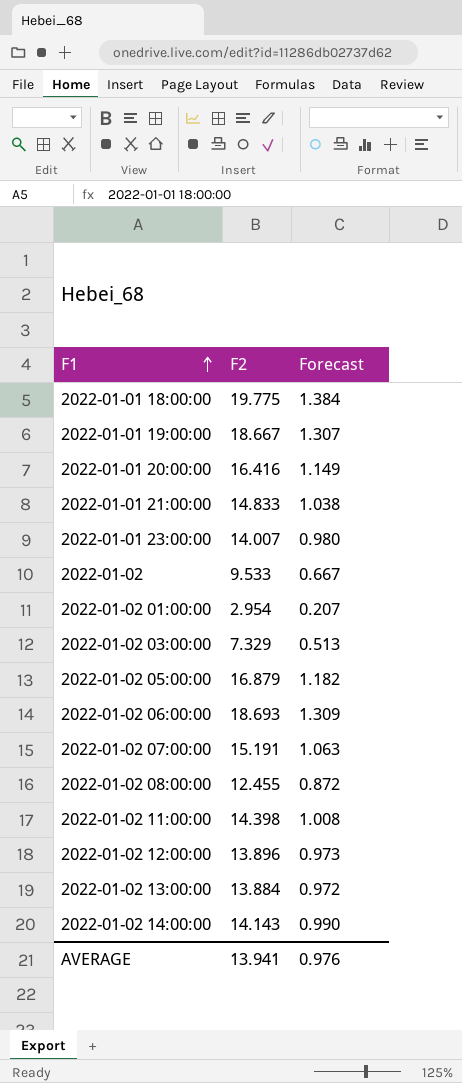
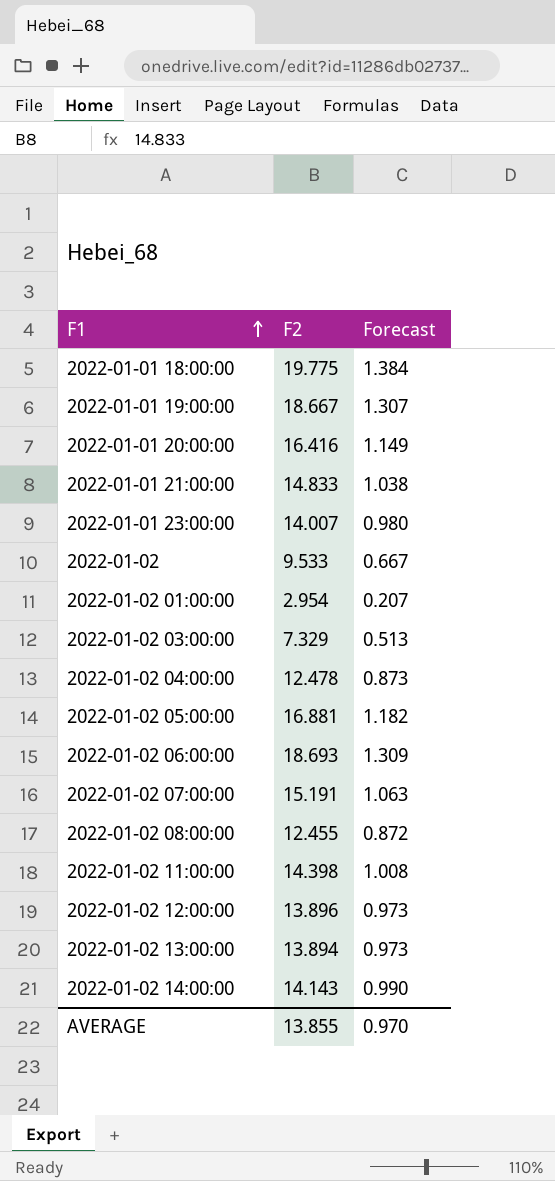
row 2022-01-02 04:00:00: none -> 12.478 | 0.873
2022-01-02 05:00:00 | F2: 16.879 -> 16.881
2022-01-02 13:00:00 | F2: 13.884 -> 13.894
2022-01-02 13:00:00 | Forecast: 0.972 -> 0.973
AVERAGE | F2: 13.941 -> 13.855
AVERAGE | Forecast: 0.976 -> 0.970

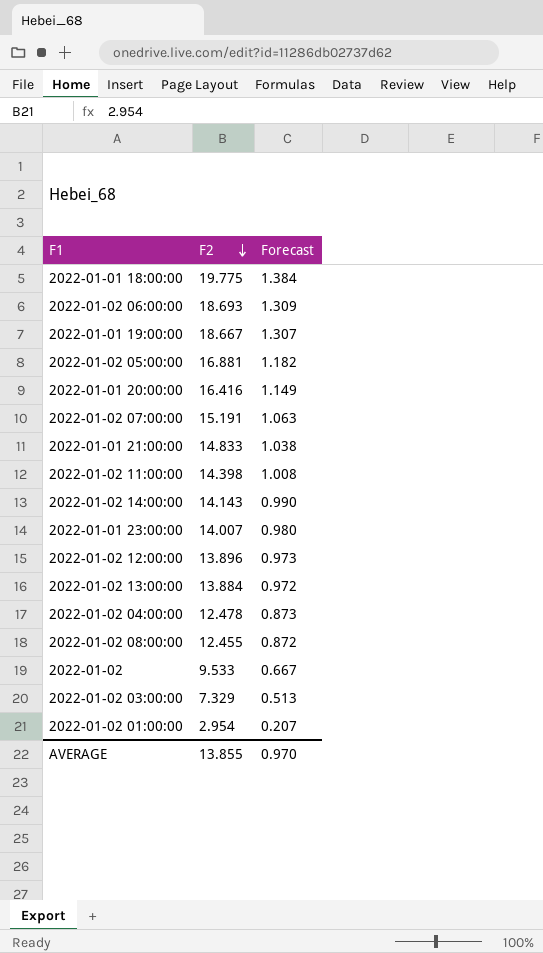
row order: F1 ascending -> F2 descending
2022-01-02 13:00:00 | F2: 13.894 -> 13.884
2022-01-02 13:00:00 | Forecast: 0.973 -> 0.972

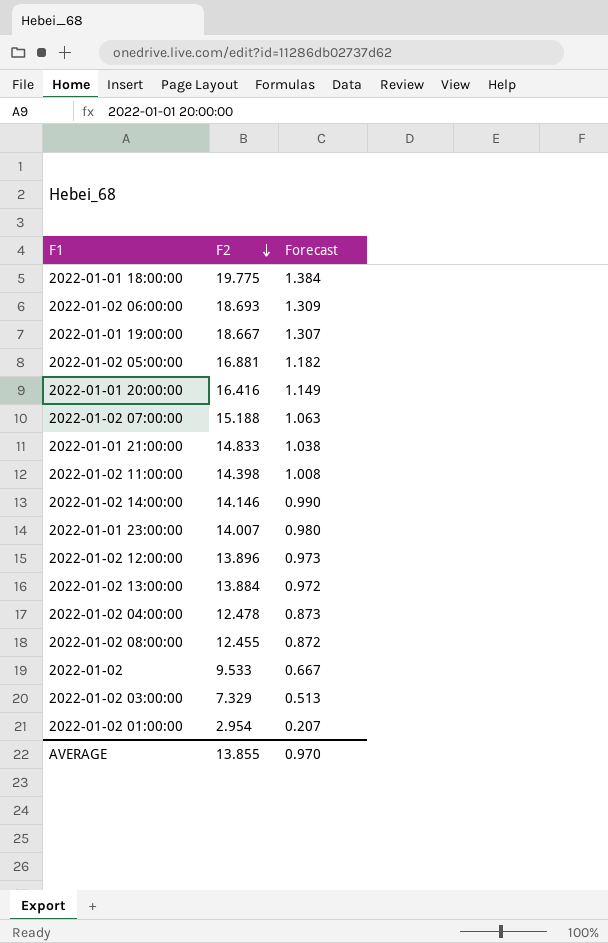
2022-01-02 07:00:00 | F2: 15.191 -> 15.188
2022-01-02 14:00:00 | F2: 14.143 -> 14.146

